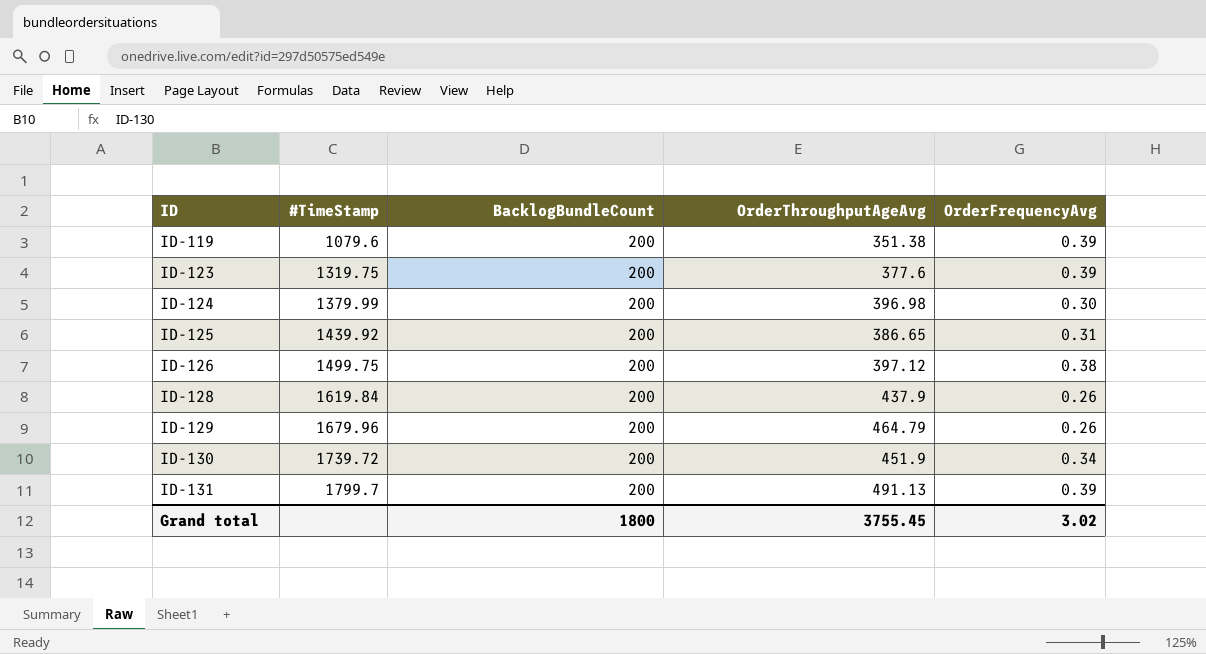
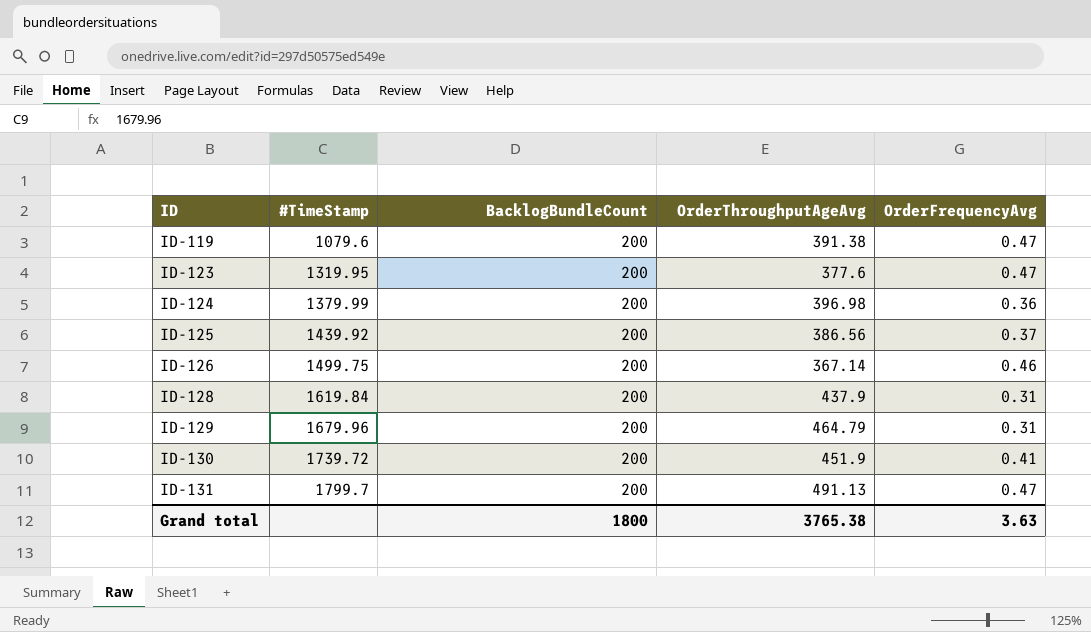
ID-119 | OrderThroughputAgeAvg: 351.38 -> 391.38
ID-119 | OrderFrequencyAvg: 0.39 -> 0.47
ID-123 | #TimeStamp: 1319.75 -> 1319.95
ID-123 | OrderFrequencyAvg: 0.39 -> 0.47
ID-124 | OrderFrequencyAvg: 0.30 -> 0.36
ID-125 | OrderThroughputAgeAvg: 386.65 -> 386.56
ID-125 | OrderFrequencyAvg: 0.31 -> 0.37
ID-126 | OrderThroughputAgeAvg: 397.12 -> 367.14
ID-126 | OrderFrequencyAvg: 0.38 -> 0.46
ID-128 | OrderFrequencyAvg: 0.26 -> 0.31
ID-129 | OrderFrequencyAvg: 0.26 -> 0.31
ID-130 | OrderFrequencyAvg: 0.34 -> 0.41
ID-131 | OrderFrequencyAvg: 0.39 -> 0.47
Grand total | OrderThroughputAgeAvg: 3755.45 -> 3765.38
Grand total | OrderFrequencyAvg: 3.02 -> 3.63

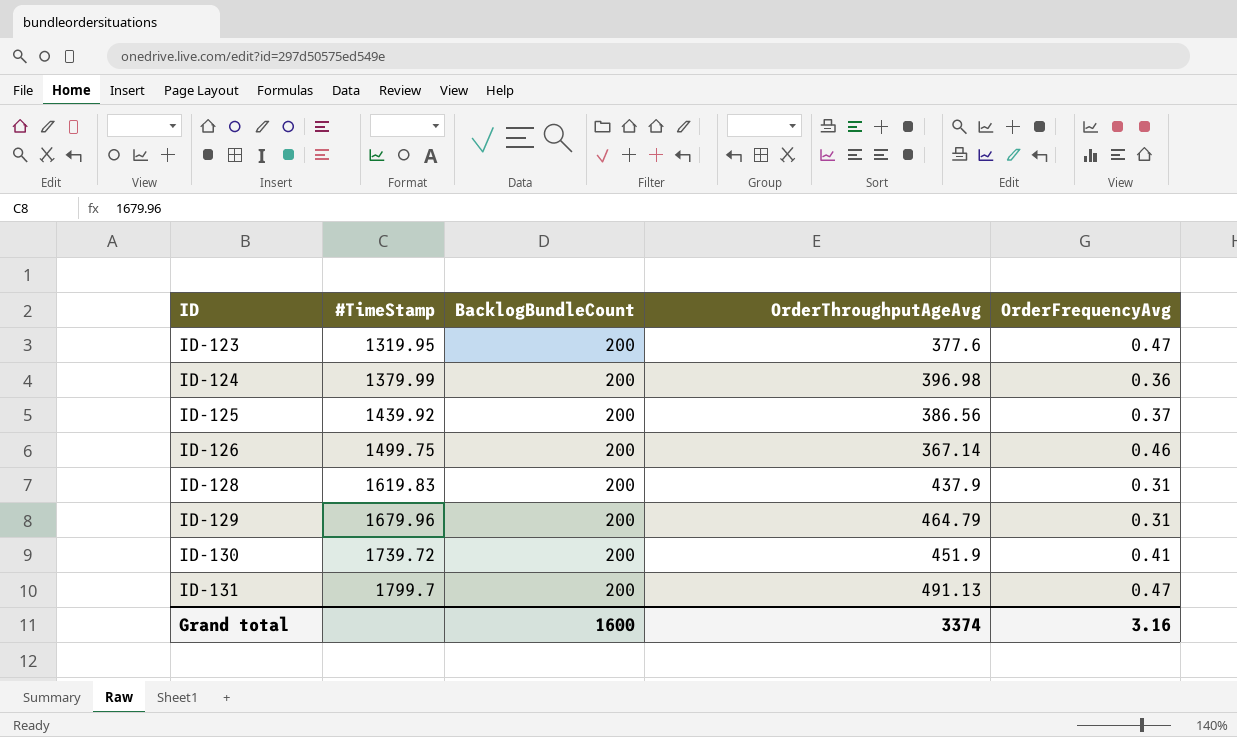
row ID-119: 1079.6 | 200 | 391.38 | 0.47 -> none
ID-128 | #TimeStamp: 1619.84 -> 1619.83
Grand total | BacklogBundleCount: 1800 -> 1600
Grand total | OrderThroughputAgeAvg: 3765.38 -> 3374
Grand total | OrderFrequencyAvg: 3.63 -> 3.16

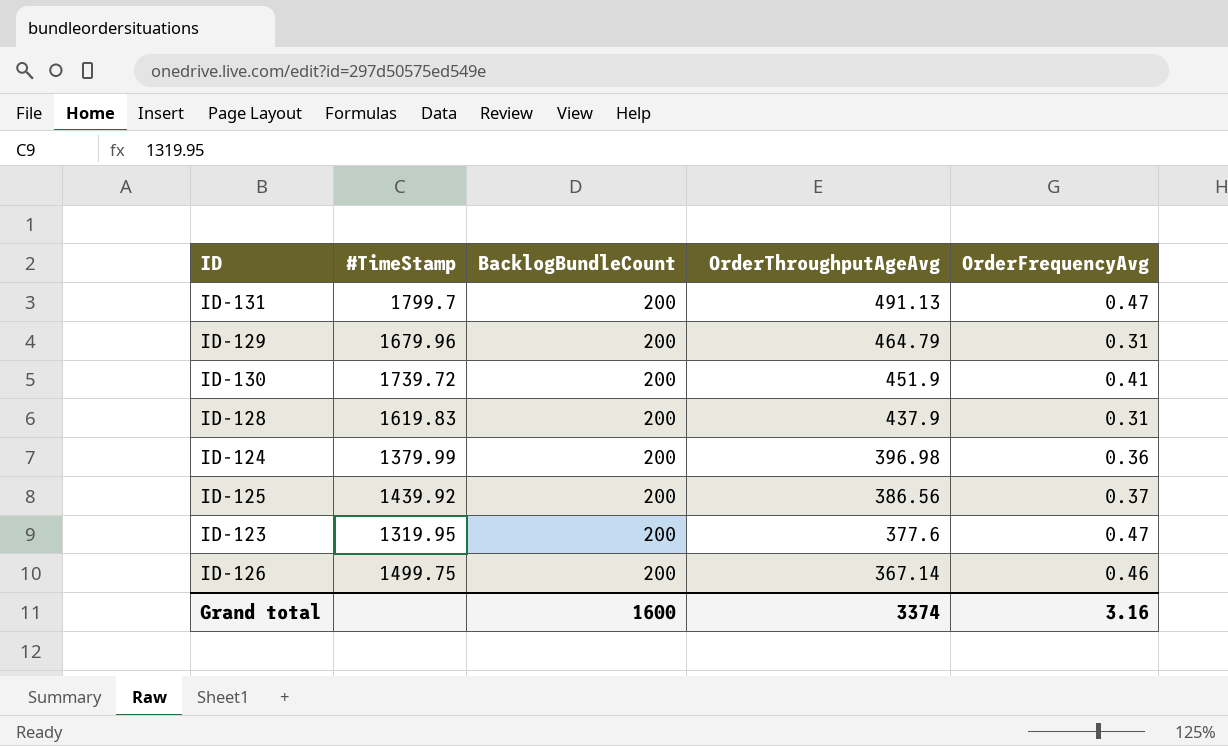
row order: ID ascending -> OrderThroughputAgeAvg descending

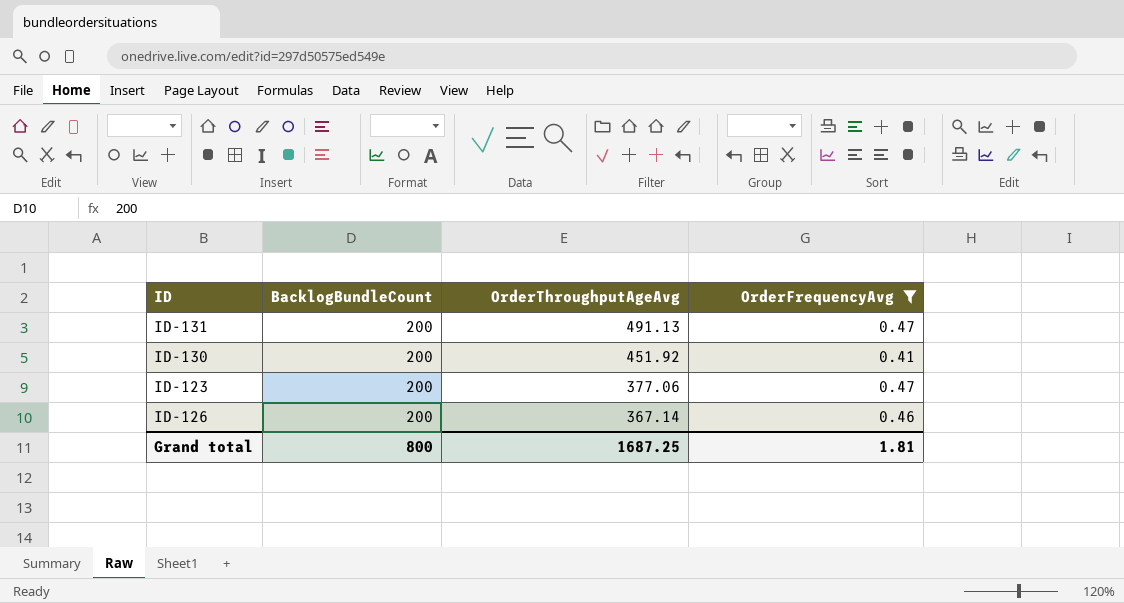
filter: none -> OrderFrequencyAvg >= 0.41
column #TimeStamp | position: 2 -> none
ID-130 | OrderThroughputAgeAvg: 451.9 -> 451.92
ID-123 | OrderThroughputAgeAvg: 377.6 -> 377.06
Grand total | BacklogBundleCount: 1600 -> 800
Grand total | OrderThroughputAgeAvg: 3374 -> 1687.25
Grand total | OrderFrequencyAvg: 3.16 -> 1.81

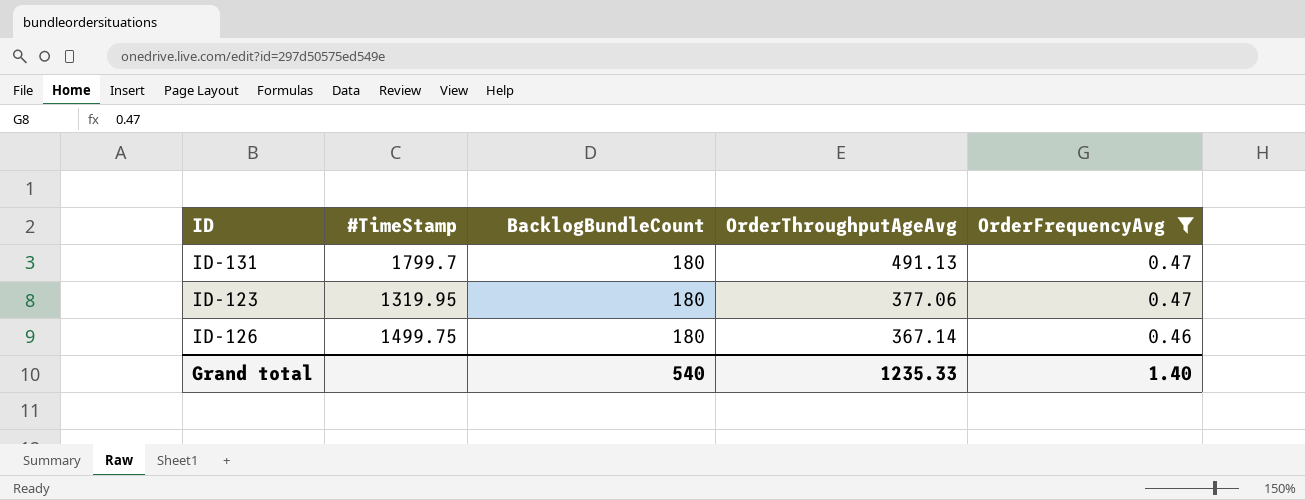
column #TimeStamp | position: none -> 2
row ID-130: 200 | 451.92 | 0.41 -> none
ID-131 | BacklogBundleCount: 200 -> 180
ID-123 | BacklogBundleCount: 200 -> 180
ID-126 | BacklogBundleCount: 200 -> 180
Grand total | BacklogBundleCount: 800 -> 540
Grand total | OrderThroughputAgeAvg: 1687.25 -> 1235.33
Grand total | OrderFrequencyAvg: 1.81 -> 1.40

